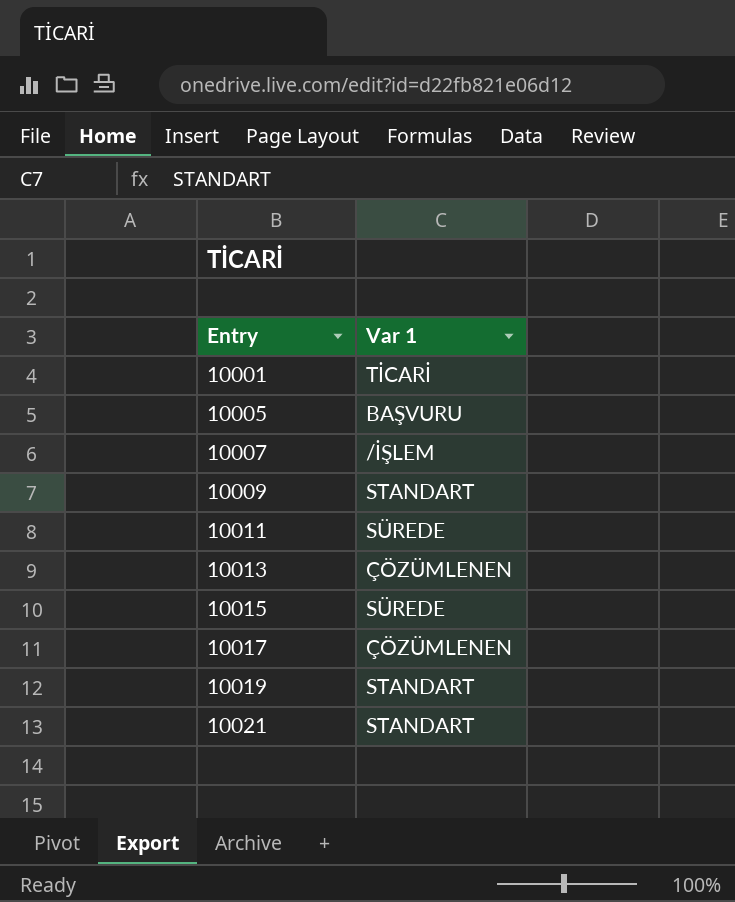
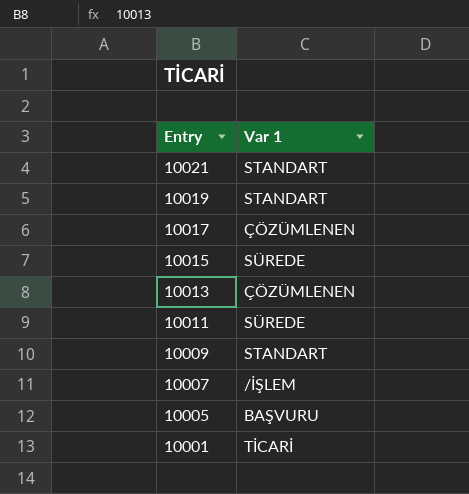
row order: Entry ascending -> Entry descending

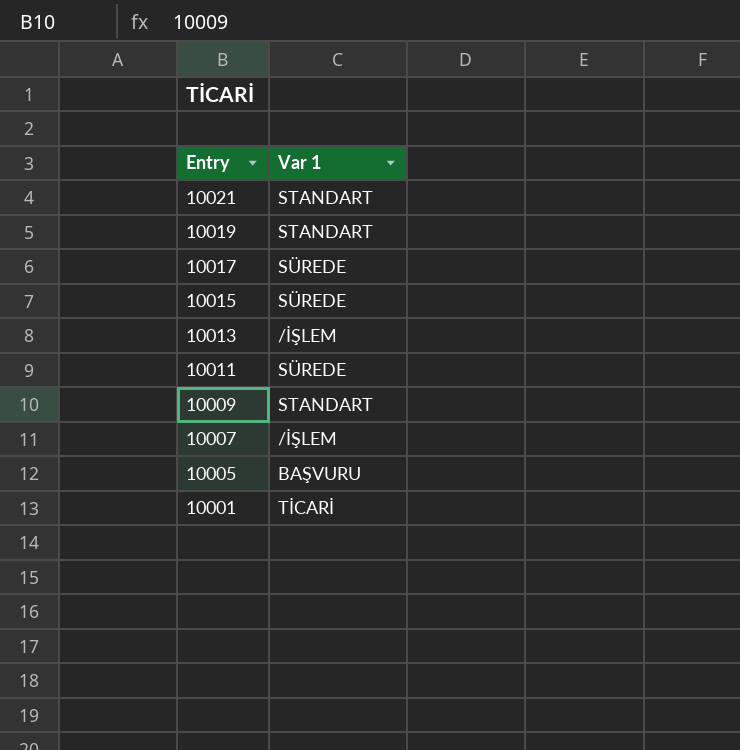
10017 | Var 1: ÇÖZÜMLENEN -> SÜREDE
10013 | Var 1: ÇÖZÜMLENEN -> /İŞLEM

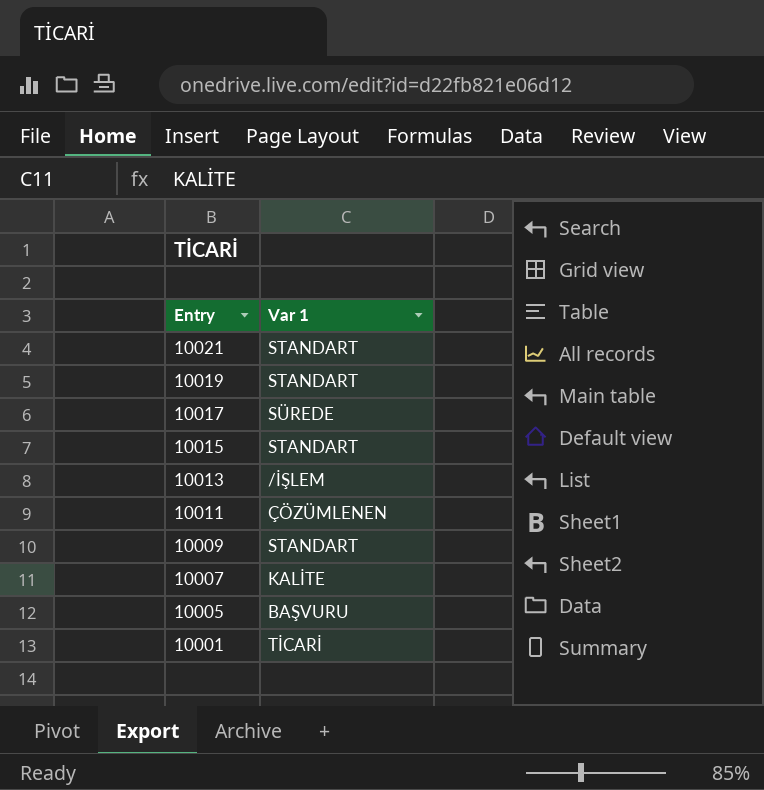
10015 | Var 1: SÜREDE -> STANDART
10011 | Var 1: SÜREDE -> ÇÖZÜMLENEN
10007 | Var 1: /İŞLEM -> KALİTE

